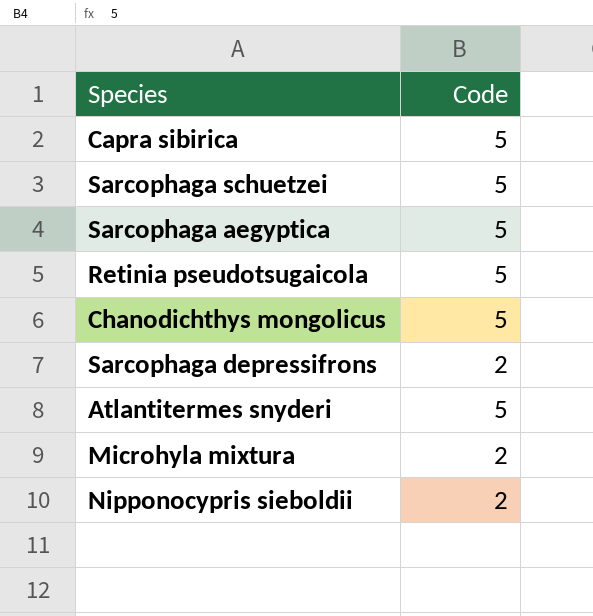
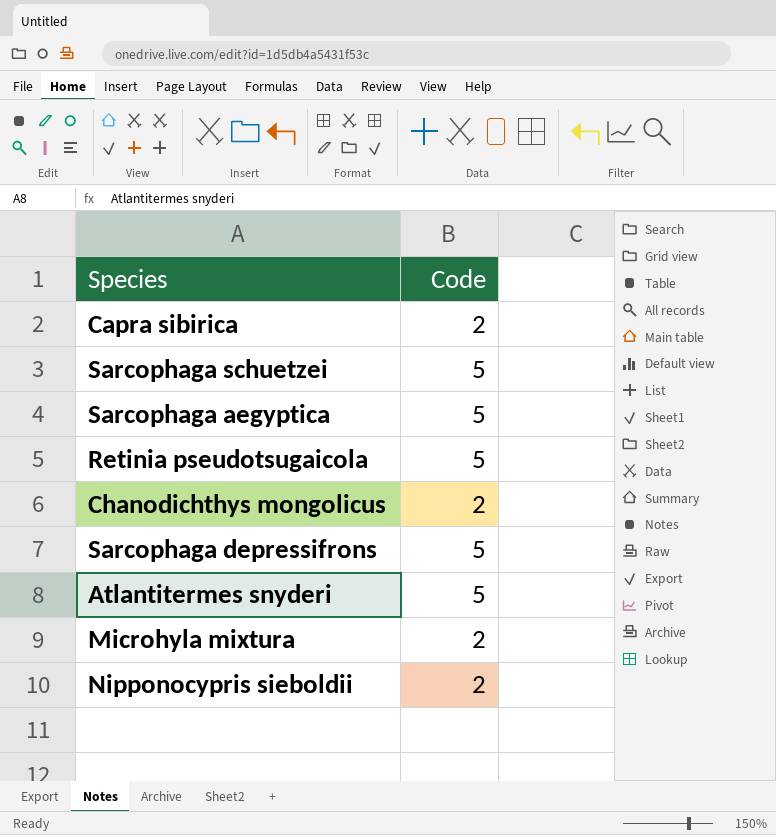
Capra sibirica | Code: 5 -> 2
Chanodichthys mongolicus | Code: 5 -> 2
Sarcophaga depressifrons | Code: 2 -> 5

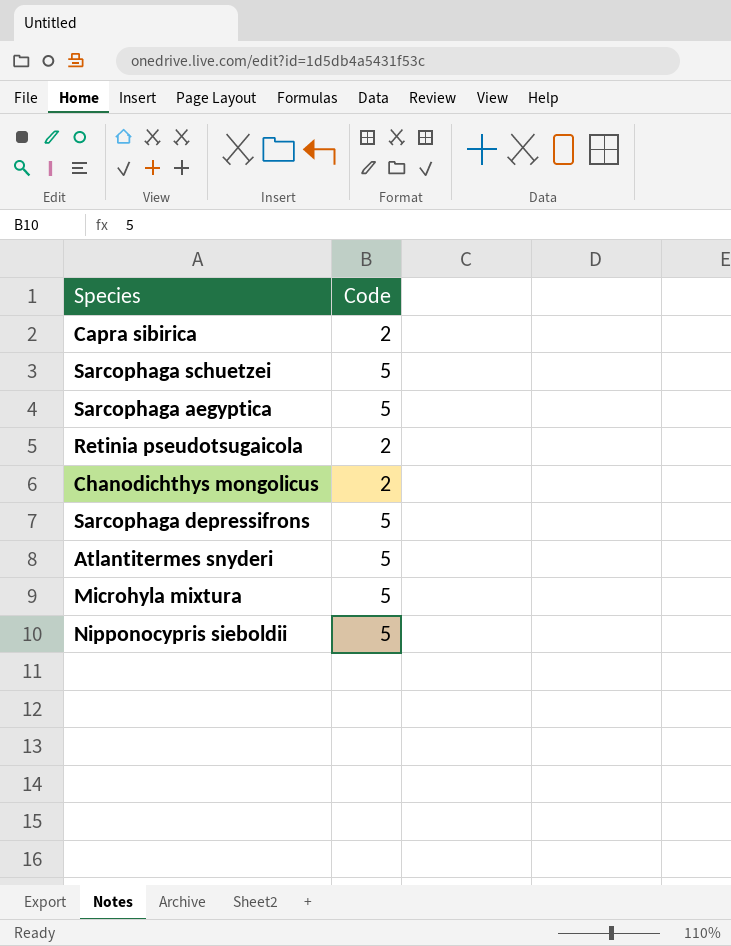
Retinia pseudotsugaicola | Code: 5 -> 2
Microhyla mixtura | Code: 2 -> 5
Nipponocypris sieboldii | Code: 2 -> 5

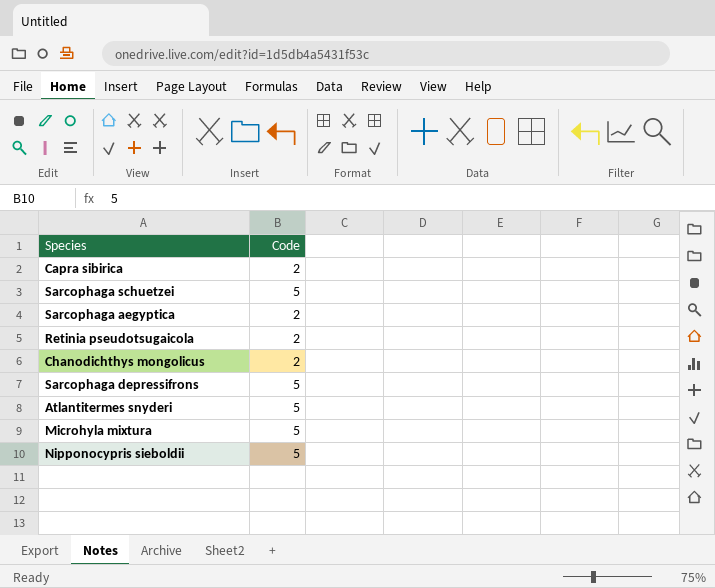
Sarcophaga aegyptica | Code: 5 -> 2

